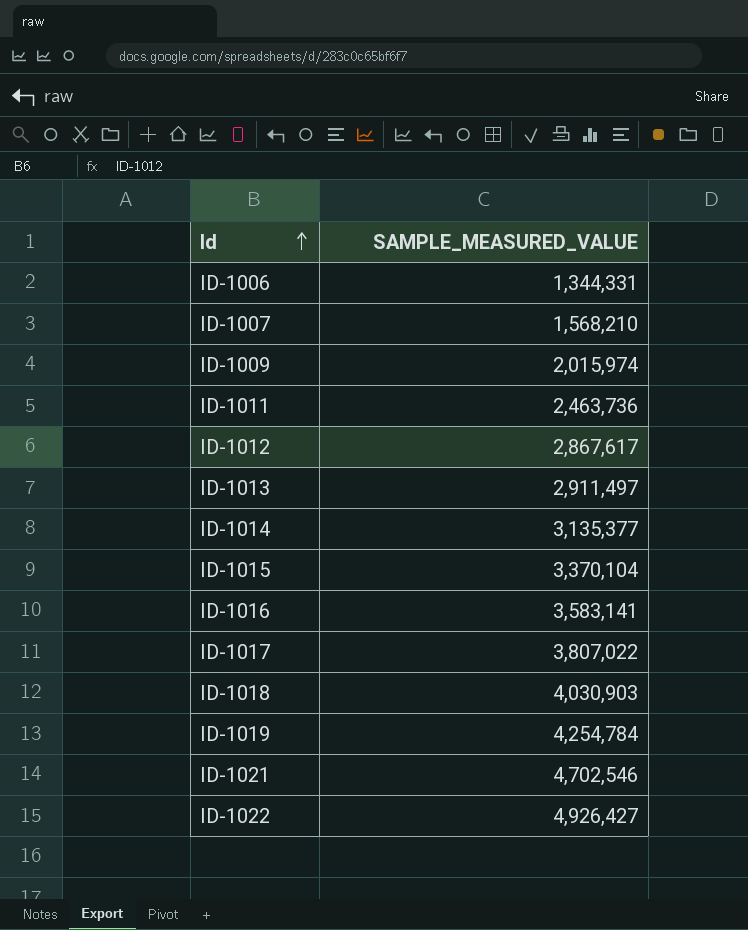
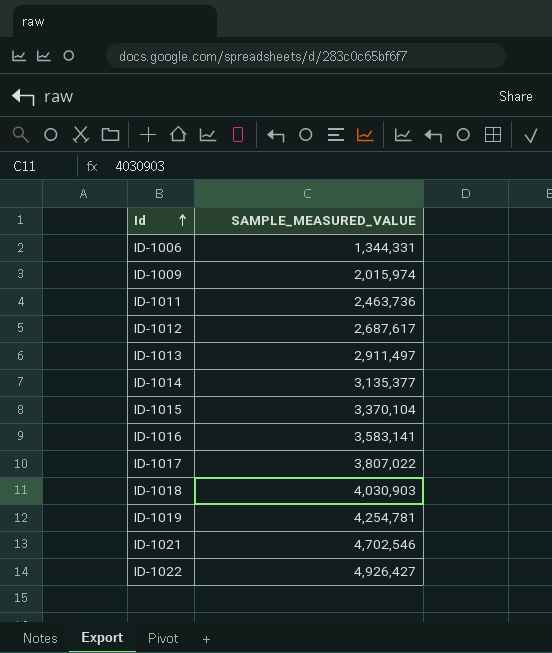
row ID-1007: 1,568,210 -> none
ID-1012 | SAMPLE_MEASURED_VALUE: 2,867,617 -> 2,687,617
ID-1019 | SAMPLE_MEASURED_VALUE: 4,254,784 -> 4,254,781

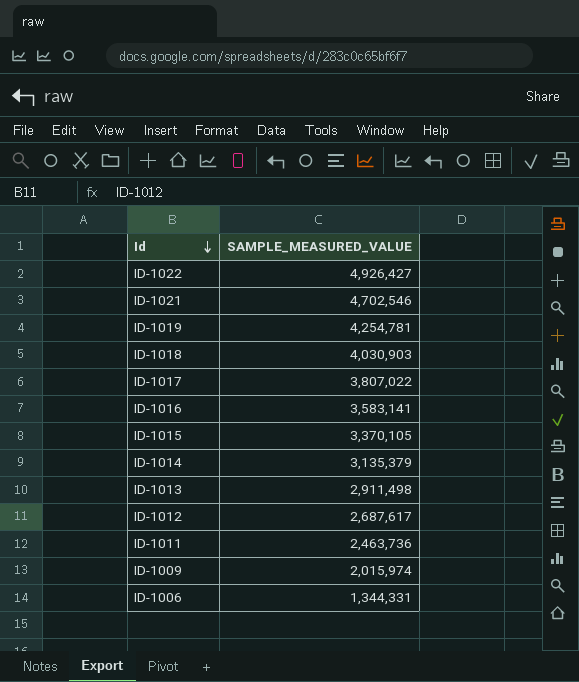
row order: Id ascending -> Id descending
ID-1015 | SAMPLE_MEASURED_VALUE: 3,370,104 -> 3,370,105
ID-1014 | SAMPLE_MEASURED_VALUE: 3,135,377 -> 3,135,379
ID-1013 | SAMPLE_MEASURED_VALUE: 2,911,497 -> 2,911,498

